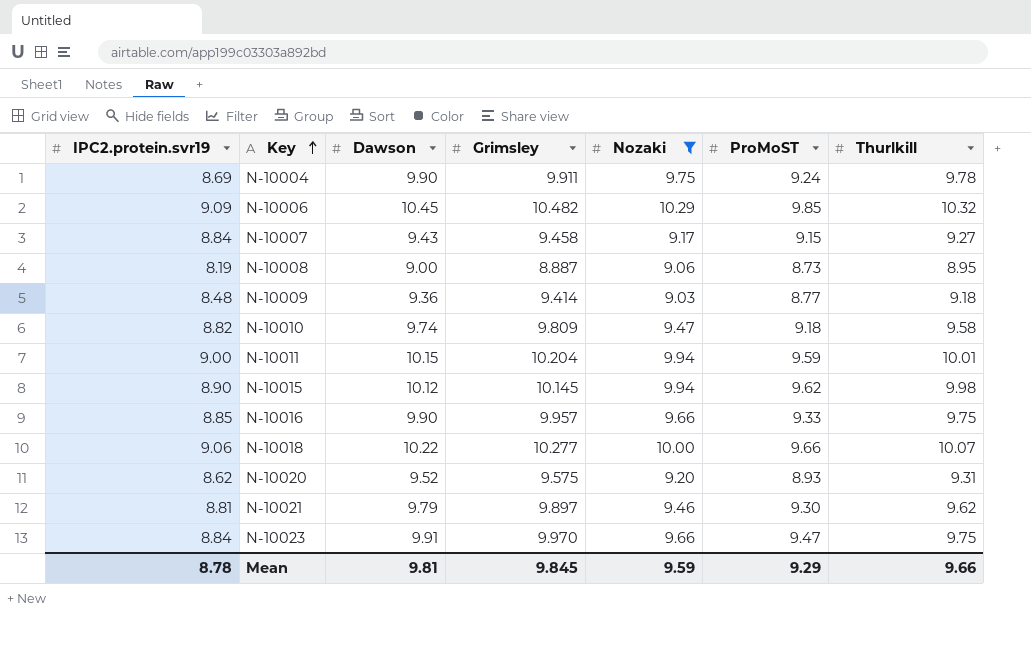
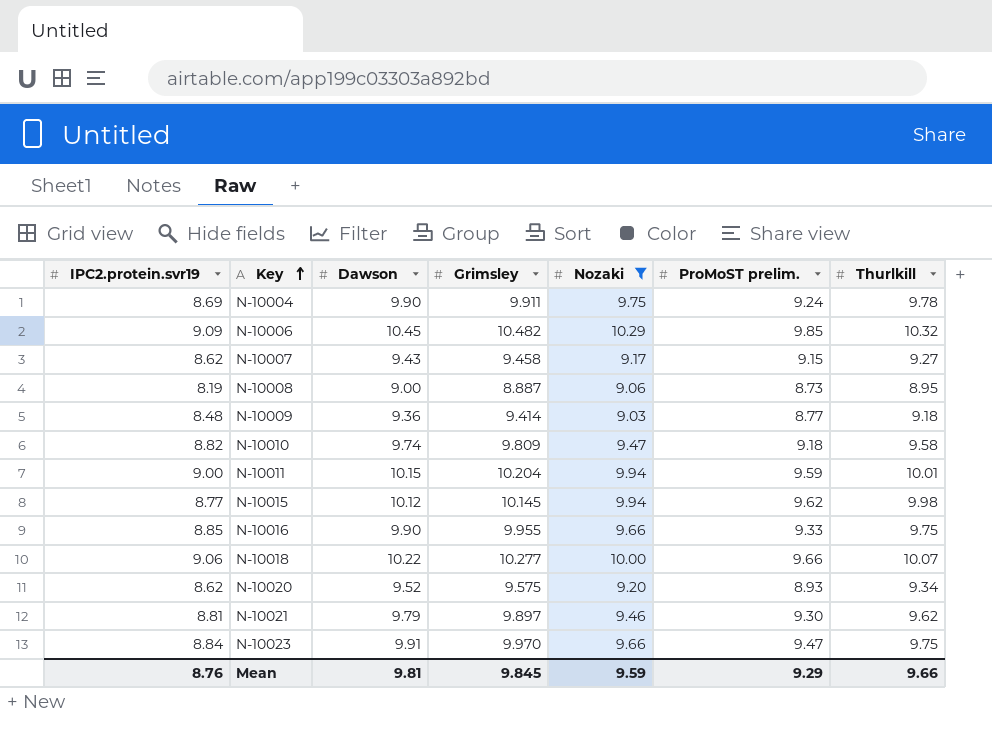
column name: ProMoST -> ProMoST prelim.
N-10007 | IPC2.protein.svr19: 8.84 -> 8.62
N-10015 | IPC2.protein.svr19: 8.90 -> 8.77
N-10016 | Grimsley: 9.957 -> 9.955
N-10020 | Thurlkill: 9.31 -> 9.34
Mean | IPC2.protein.svr19: 8.78 -> 8.76

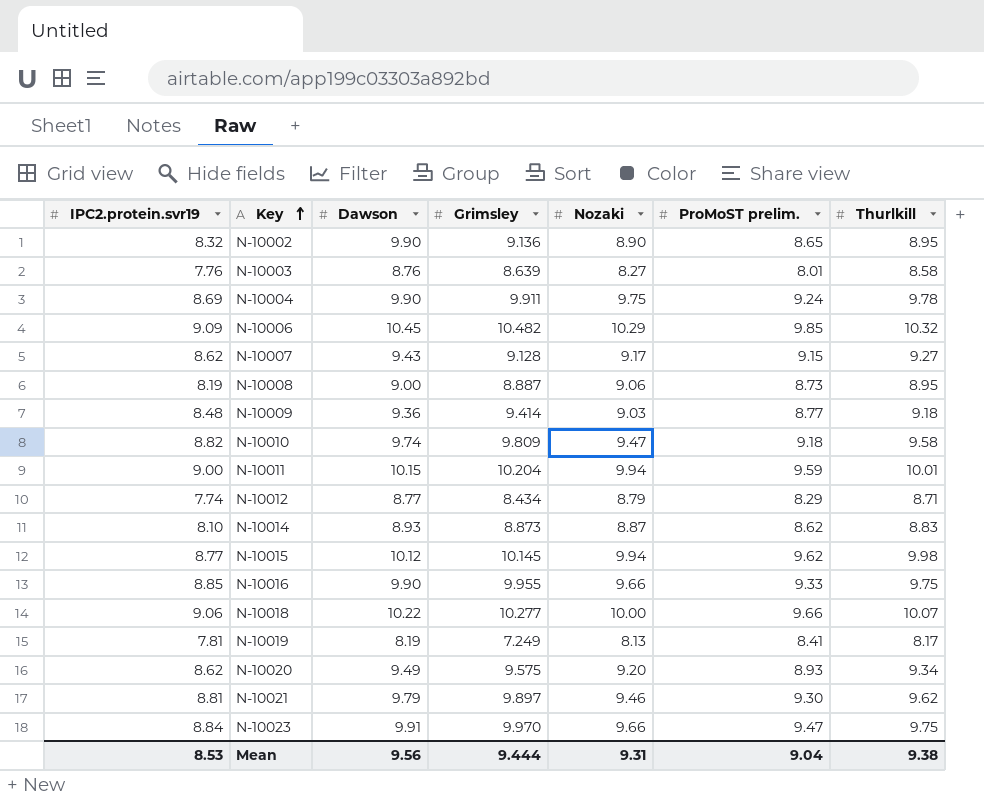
filter: Nozaki >= 9.03 -> none
N-10007 | Grimsley: 9.458 -> 9.128
N-10020 | Dawson: 9.52 -> 9.49
Mean | IPC2.protein.svr19: 8.76 -> 8.53
Mean | Dawson: 9.81 -> 9.56
Mean | Grimsley: 9.845 -> 9.444
Mean | Nozaki: 9.59 -> 9.31
Mean | ProMoST prelim.: 9.29 -> 9.04
Mean | Thurlkill: 9.66 -> 9.38

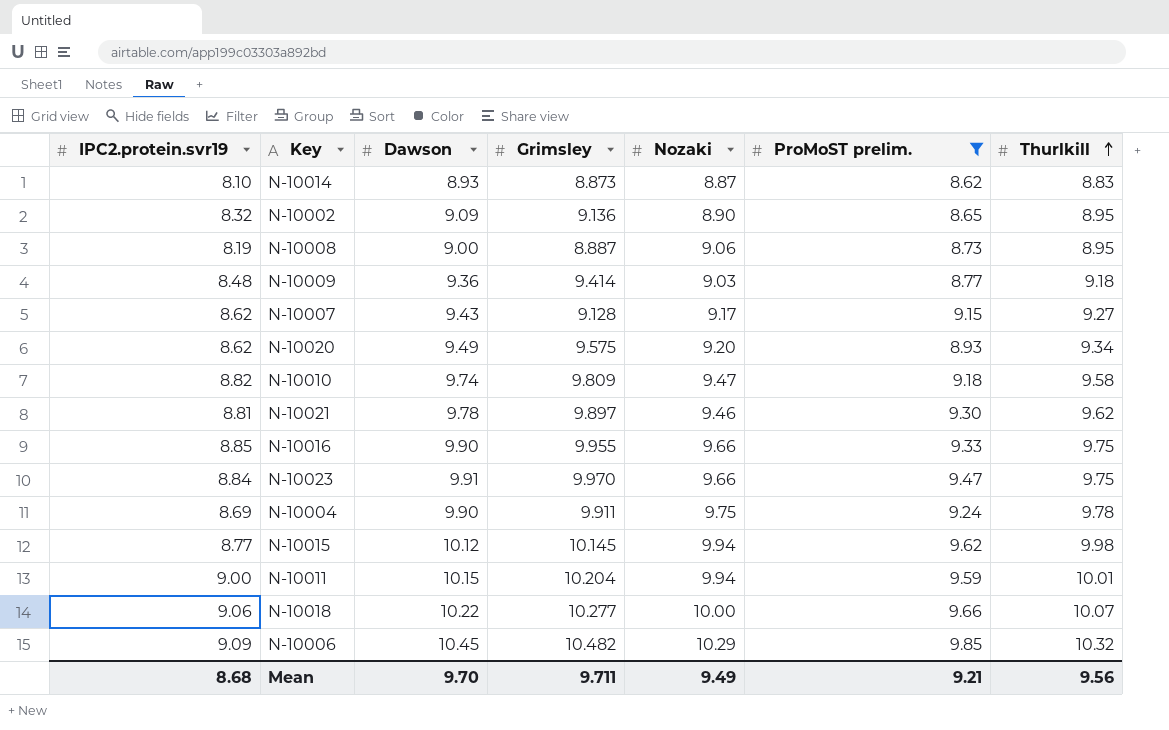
filter: none -> ProMoST prelim. >= 8.62
row order: Key ascending -> Thurlkill ascending
N-10002 | Dawson: 9.90 -> 9.09
N-10021 | Dawson: 9.79 -> 9.78
Mean | IPC2.protein.svr19: 8.53 -> 8.68
Mean | Dawson: 9.56 -> 9.70
Mean | Grimsley: 9.444 -> 9.711
Mean | Nozaki: 9.31 -> 9.49
Mean | ProMoST prelim.: 9.04 -> 9.21
Mean | Thurlkill: 9.38 -> 9.56

